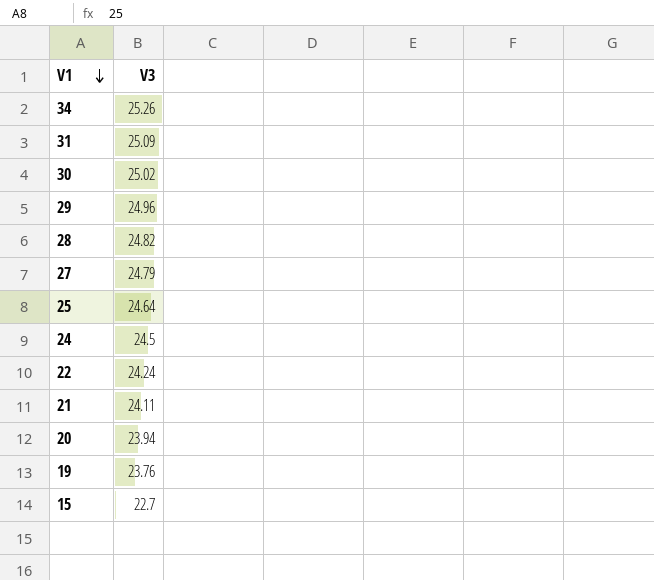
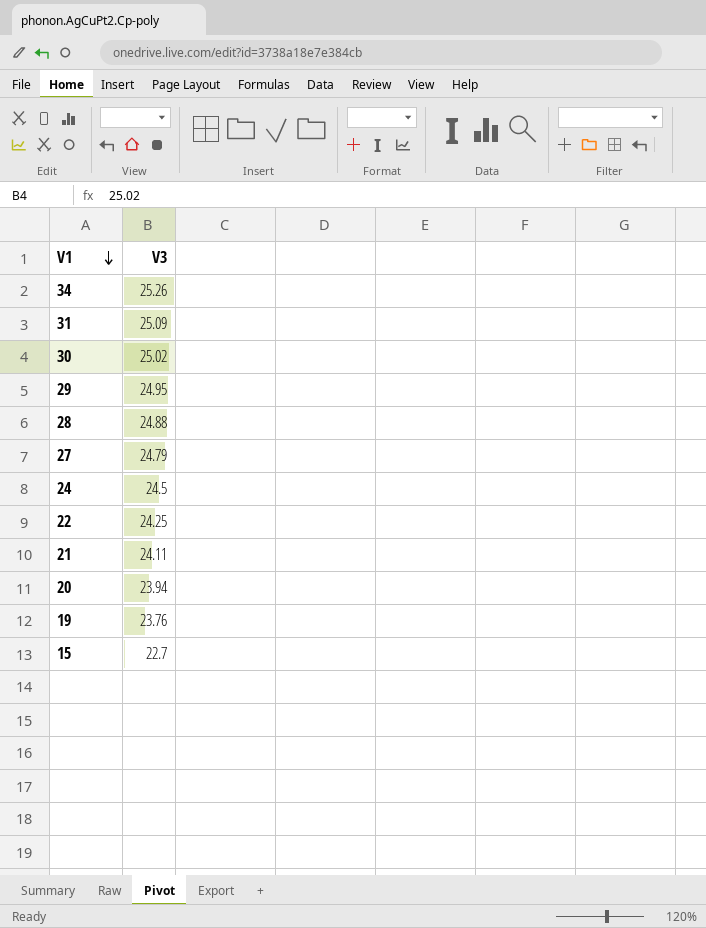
row 25: 24.64 -> none
29 | V3: 24.96 -> 24.95
28 | V3: 24.82 -> 24.88
22 | V3: 24.24 -> 24.25

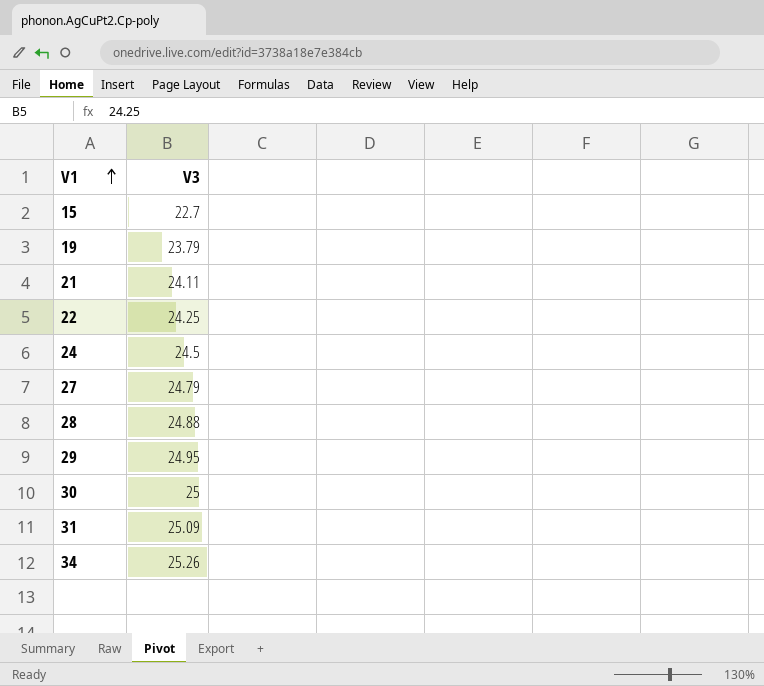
row order: V1 descending -> V1 ascending
row 20: 23.94 -> none
19 | V3: 23.76 -> 23.79
30 | V3: 25.02 -> 25

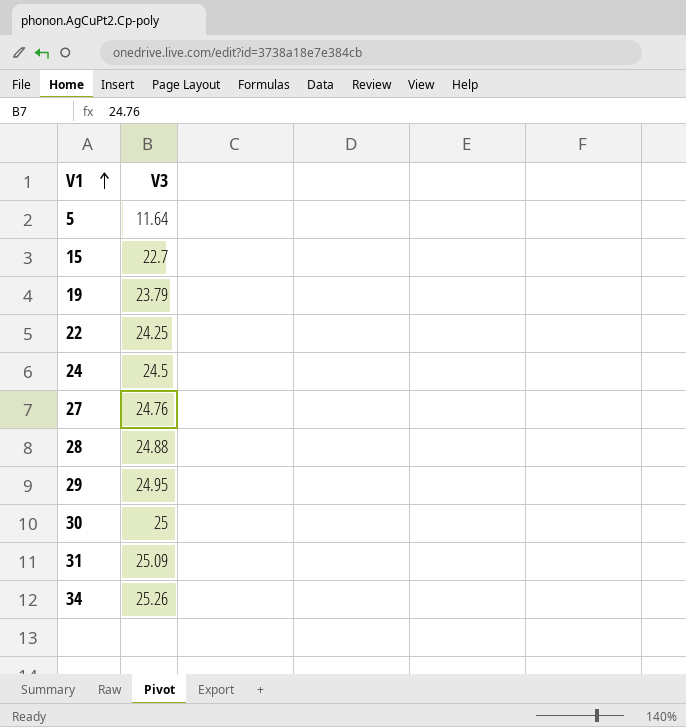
row 21: 24.11 -> none
row 5: none -> 11.64
27 | V3: 24.79 -> 24.76

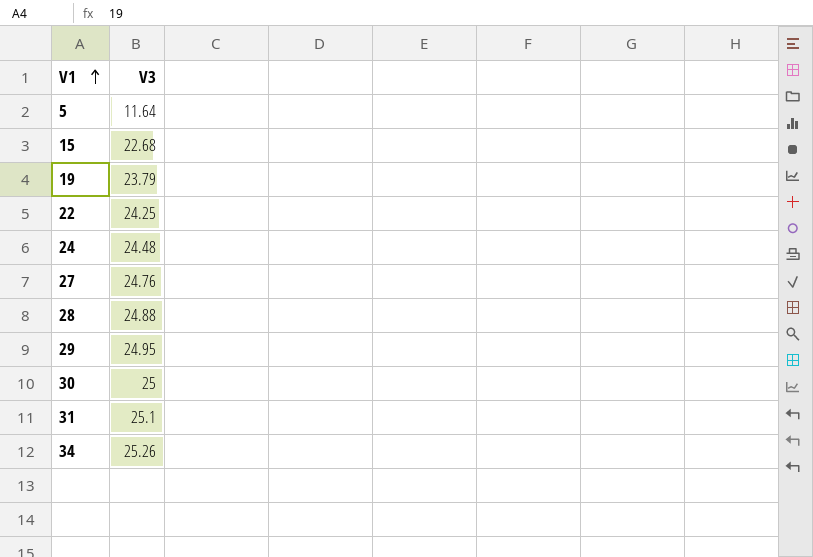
15 | V3: 22.7 -> 22.68
24 | V3: 24.5 -> 24.48
31 | V3: 25.09 -> 25.1

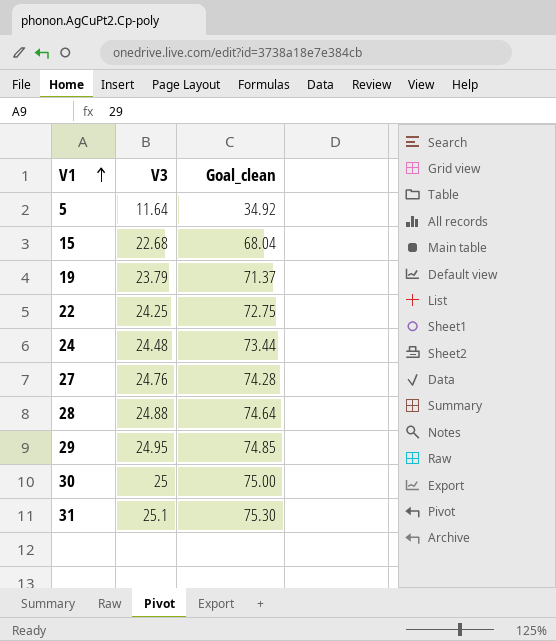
column Goal_clean | formula: none -> [V3] * 3
row 34: 25.26 -> none

